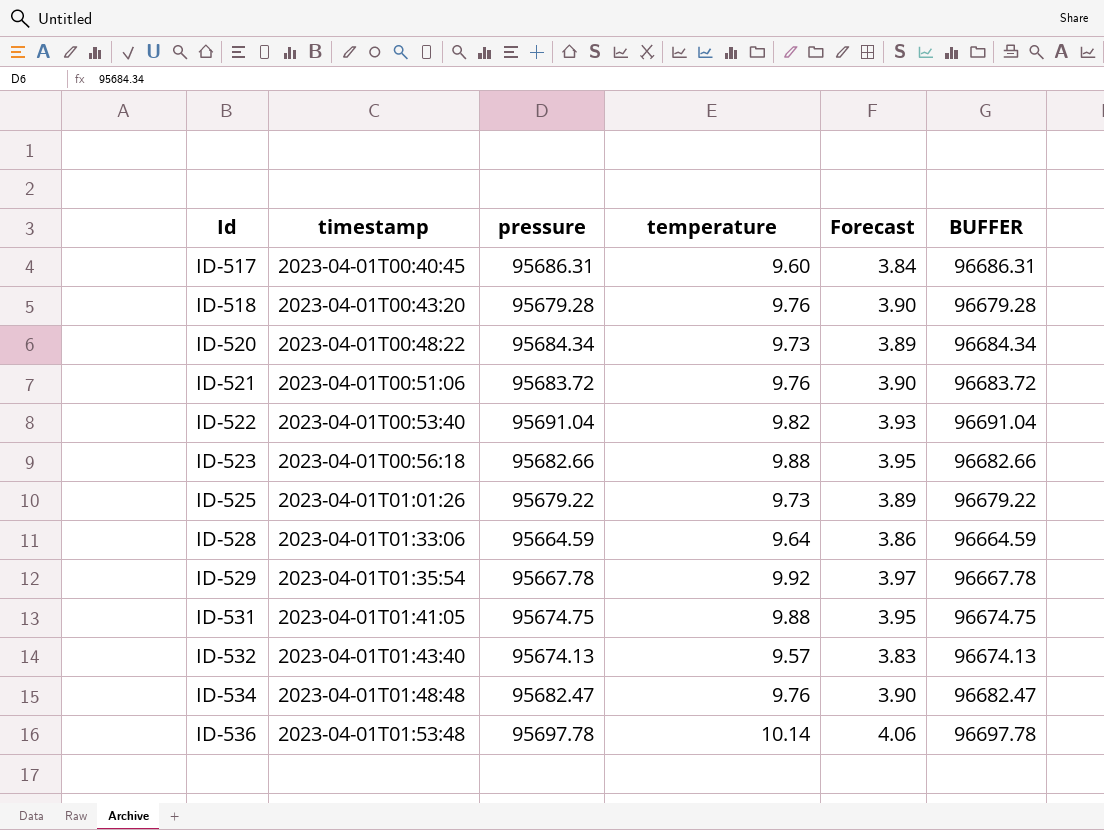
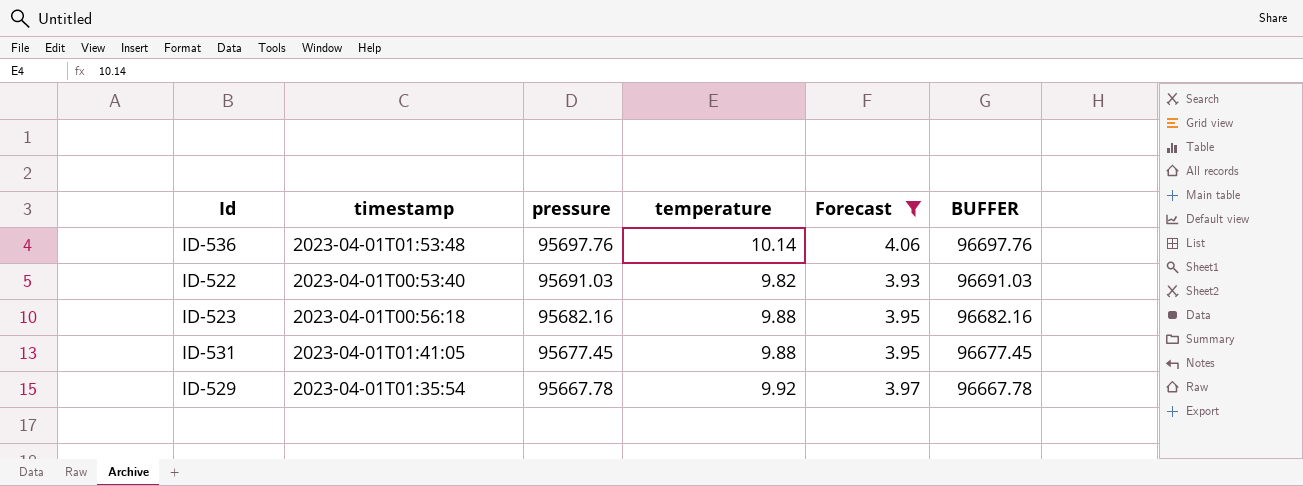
filter: none -> Forecast >= 3.93
row order: Id ascending -> pressure descending
ID-536 | pressure: 95697.78 -> 95697.76
ID-536 | BUFFER: 96697.78 -> 96697.76
ID-522 | pressure: 95691.04 -> 95691.03
ID-522 | BUFFER: 96691.04 -> 96691.03
ID-523 | pressure: 95682.66 -> 95682.16
ID-523 | BUFFER: 96682.66 -> 96682.16
ID-531 | pressure: 95674.75 -> 95677.45
ID-531 | BUFFER: 96674.75 -> 96677.45

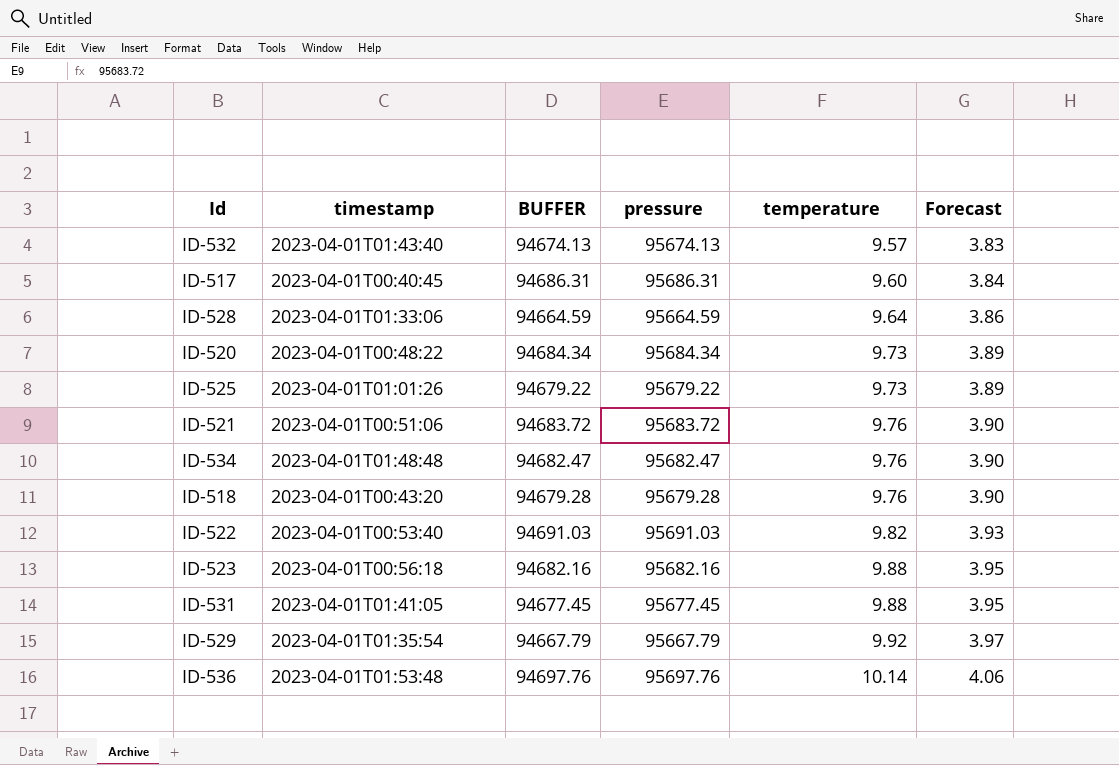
filter: Forecast >= 3.93 -> none
row order: pressure descending -> temperature ascending
column BUFFER | formula: [pressure] + 1000 -> [pressure] - 1000
column BUFFER | position: 6 -> 3
ID-529 | pressure: 95667.78 -> 95667.79

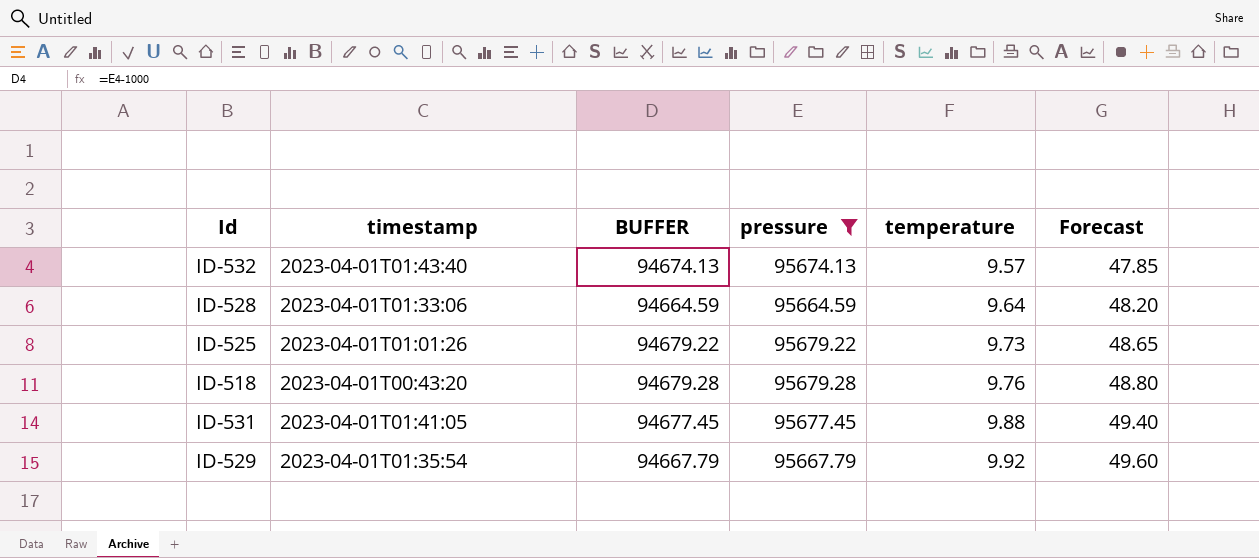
filter: none -> pressure <= 95679.28
column Forecast | formula: [temperature] * 0.4 -> [temperature] * 5

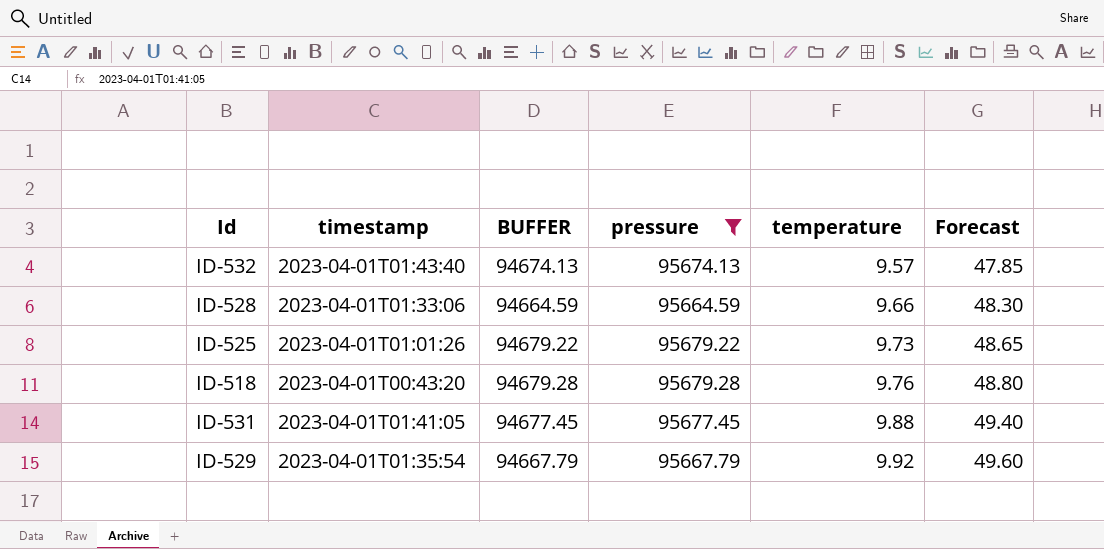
ID-528 | temperature: 9.64 -> 9.66
ID-528 | Forecast: 48.20 -> 48.30

